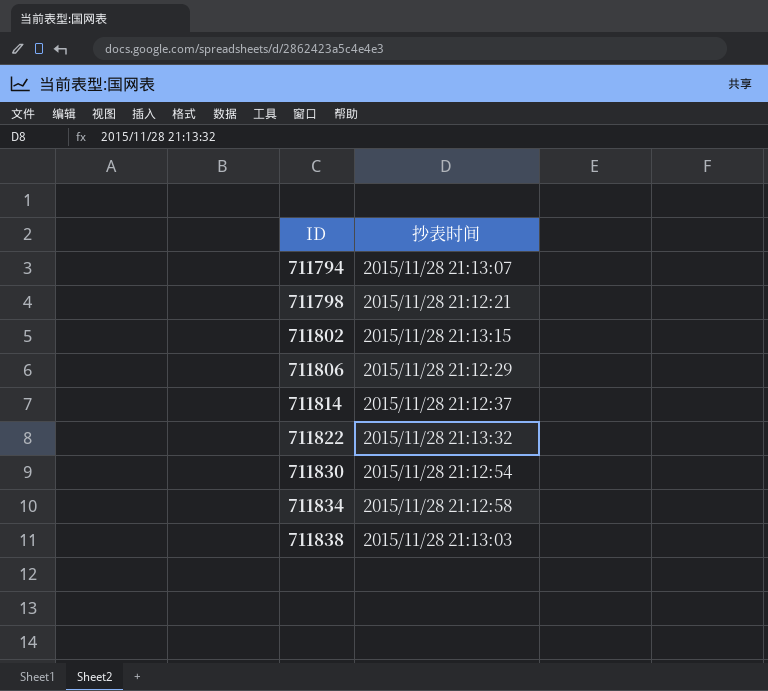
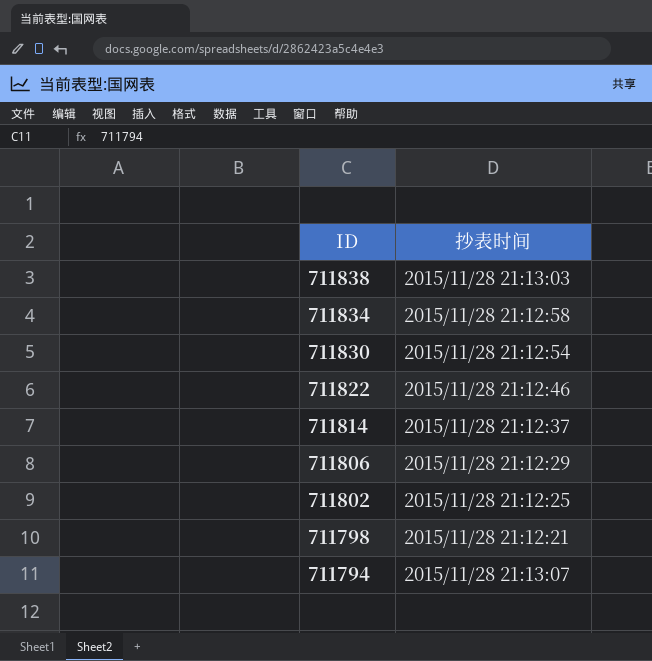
row order: ID ascending -> ID descending
711822 | 抄表时间: 2015/11/28 21:13:32 -> 2015/11/28 21:12:46
711802 | 抄表时间: 2015/11/28 21:13:15 -> 2015/11/28 21:12:25

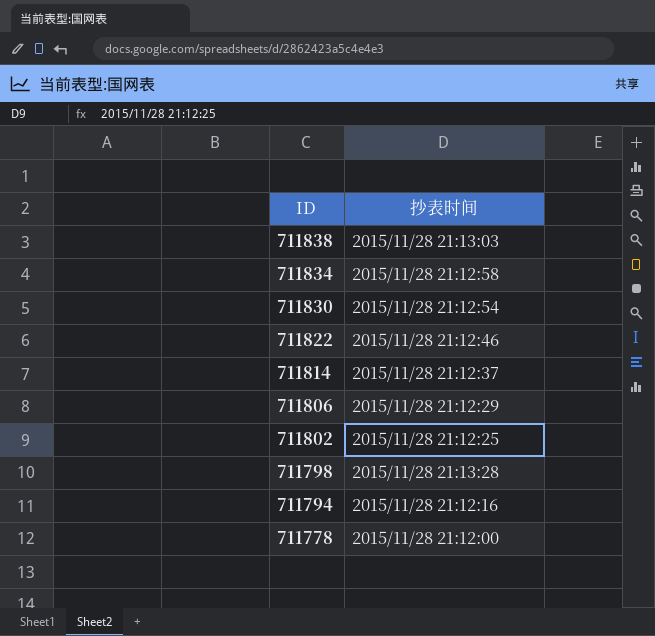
711798 | 抄表时间: 2015/11/28 21:12:21 -> 2015/11/28 21:13:28
711794 | 抄表时间: 2015/11/28 21:13:07 -> 2015/11/28 21:12:16
row 711778: none -> 2015/11/28 21:12:00

